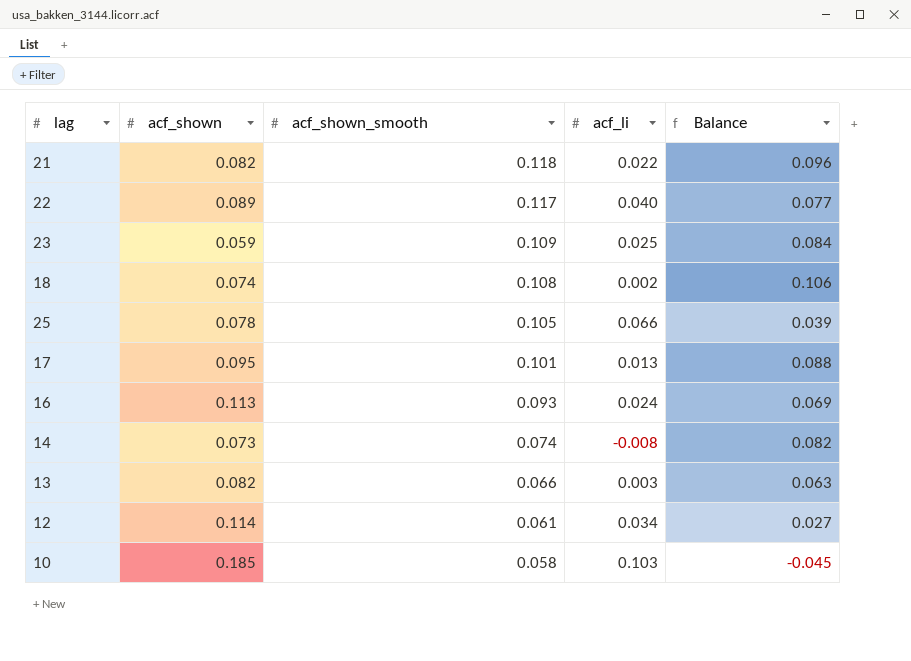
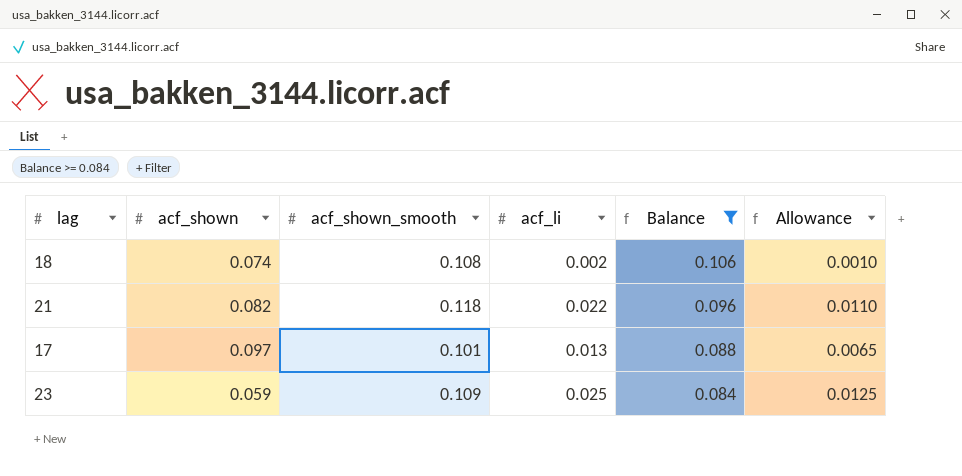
filter: none -> Balance >= 0.084
row order: acf_shown_smooth descending -> Balance descending
column Allowance | formula: none -> [acf_li] * 0.5
17 | acf_shown: 0.095 -> 0.097

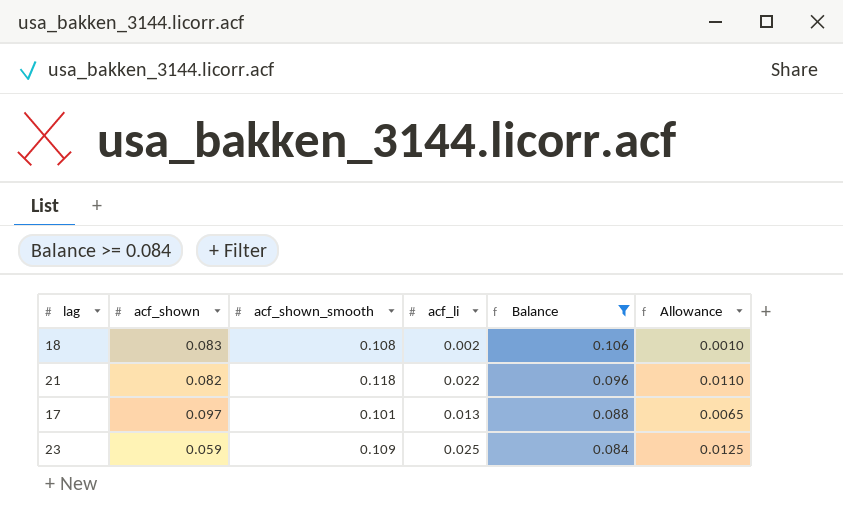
18 | acf_shown: 0.074 -> 0.083

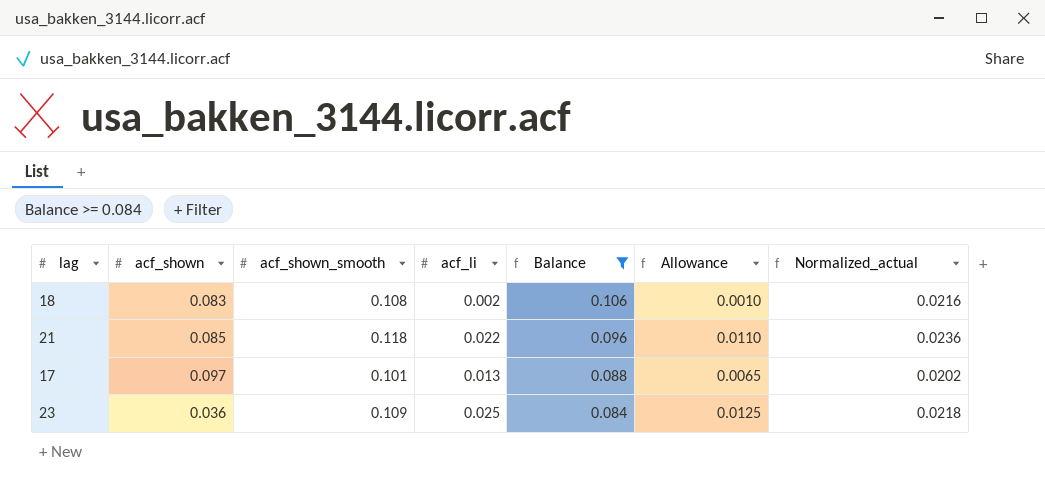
column Normalized_actual | formula: none -> [acf_shown_smooth] * 0.2
21 | acf_shown: 0.082 -> 0.085
23 | acf_shown: 0.059 -> 0.036

